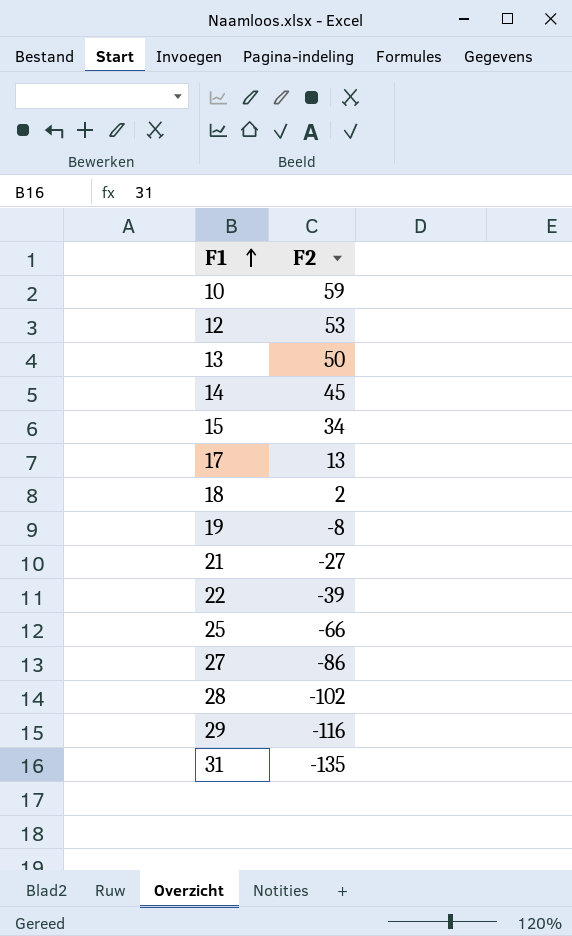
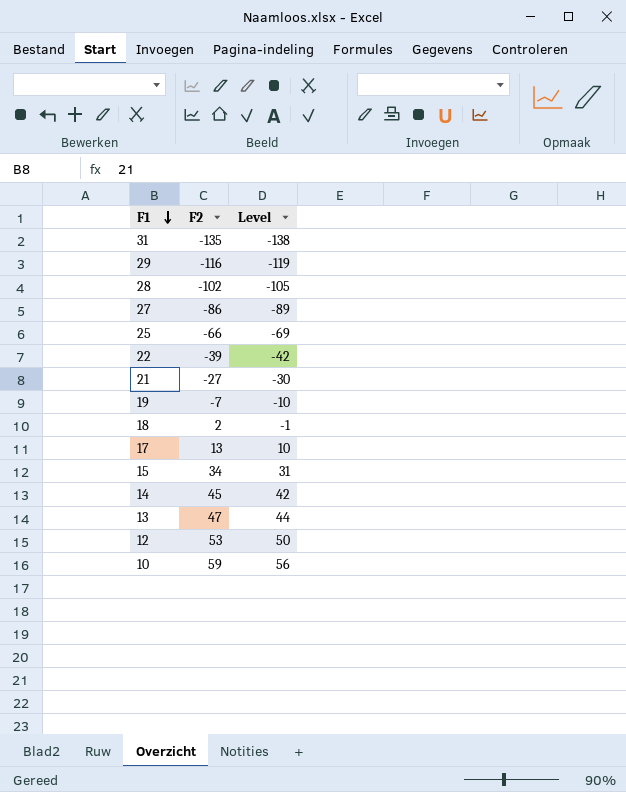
row order: F1 ascending -> F1 descending
column Level | formula: none -> [F2] - 3
19 | F2: -8 -> -7
13 | F2: 50 -> 47

